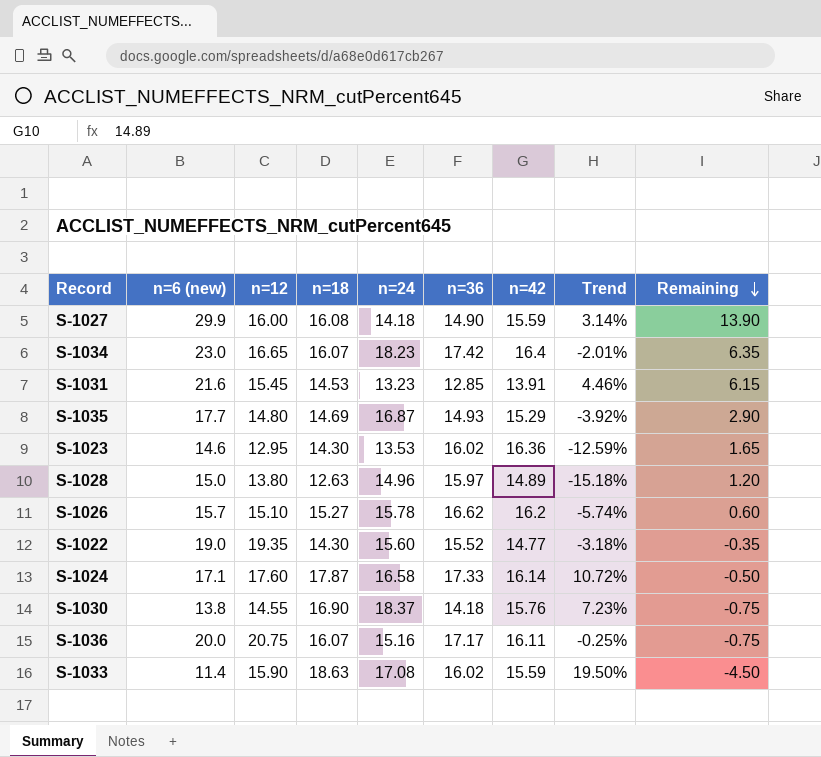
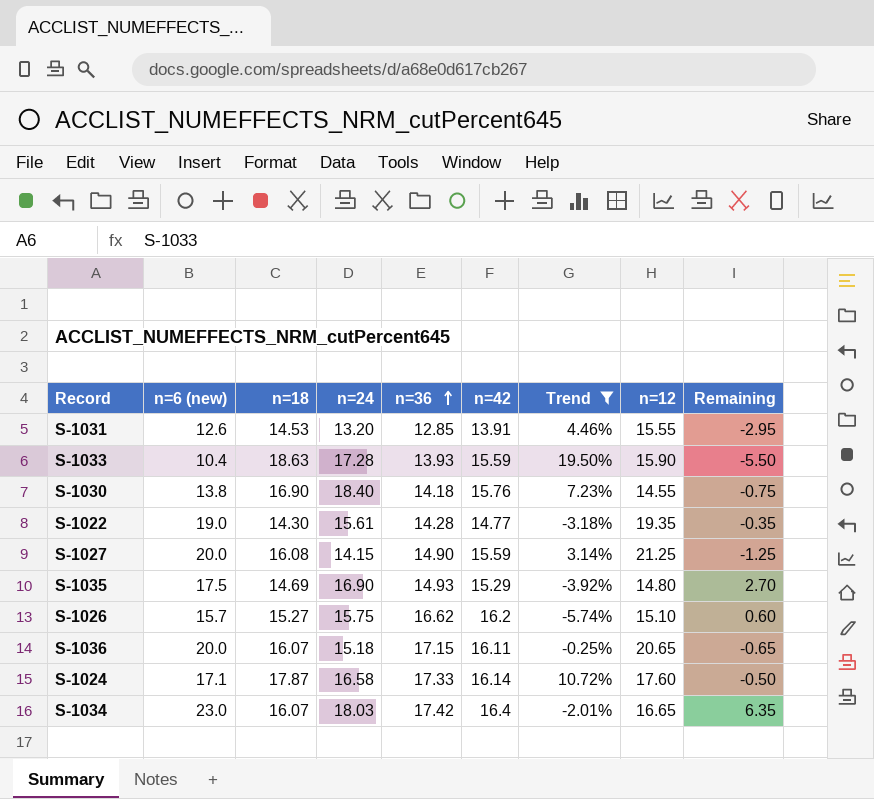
filter: none -> Trend >= -5.74%
row order: Remaining descending -> n=36 ascending
column n=12 | position: 3 -> 8
S-1031 | n=6 (new): 21.6 -> 12.6
S-1031 | n=24: 13.23 -> 13.20
S-1031 | n=12: 15.45 -> 15.55
S-1031 | Remaining: 6.15 -> -2.95
S-1033 | n=6 (new): 11.4 -> 10.4
S-1033 | n=24: 17.08 -> 17.28
S-1033 | n=36: 16.02 -> 13.93
S-1033 | Remaining: -4.50 -> -5.50
S-1030 | n=24: 18.37 -> 18.40
S-1022 | n=24: 15.60 -> 15.61
S-1022 | n=36: 15.52 -> 14.28
S-1027 | n=6 (new): 29.9 -> 20.0
S-1027 | n=24: 14.18 -> 14.15
S-1027 | n=12: 16.00 -> 21.25
S-1027 | Remaining: 13.90 -> -1.25
S-1035 | n=6 (new): 17.7 -> 17.5
S-1035 | n=24: 16.87 -> 16.90
S-1035 | Remaining: 2.90 -> 2.70
S-1026 | n=24: 15.78 -> 15.75
S-1036 | n=24: 15.16 -> 15.18
S-1036 | n=36: 17.17 -> 17.15
S-1036 | n=12: 20.75 -> 20.65
S-1036 | Remaining: -0.75 -> -0.65
S-1034 | n=24: 18.23 -> 18.03

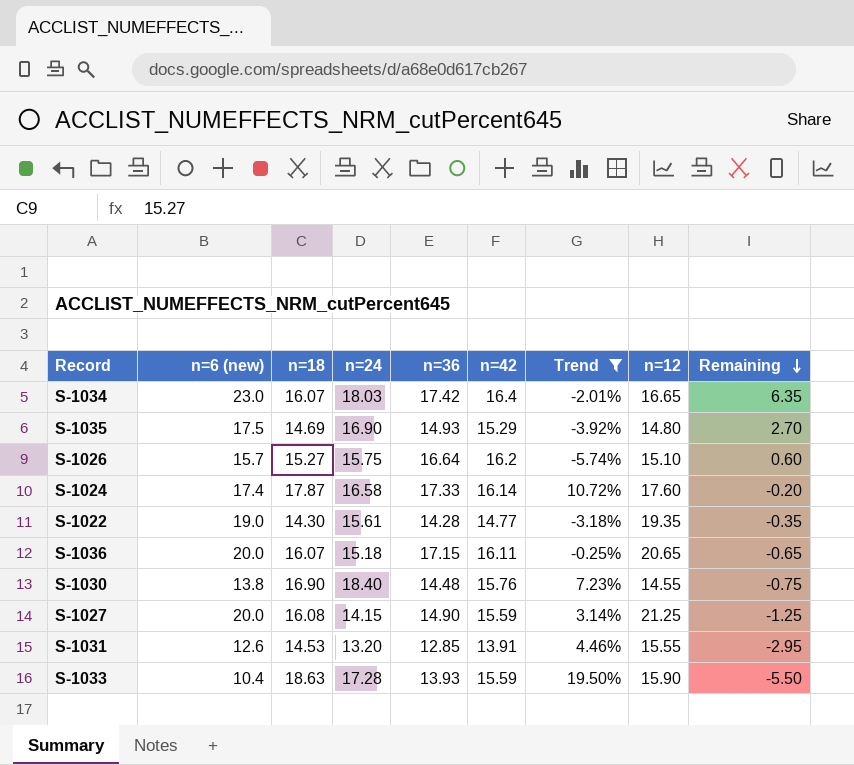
row order: n=36 ascending -> Remaining descending
S-1026 | n=36: 16.62 -> 16.64
S-1024 | n=6 (new): 17.1 -> 17.4
S-1024 | Remaining: -0.50 -> -0.20
S-1030 | n=36: 14.18 -> 14.48

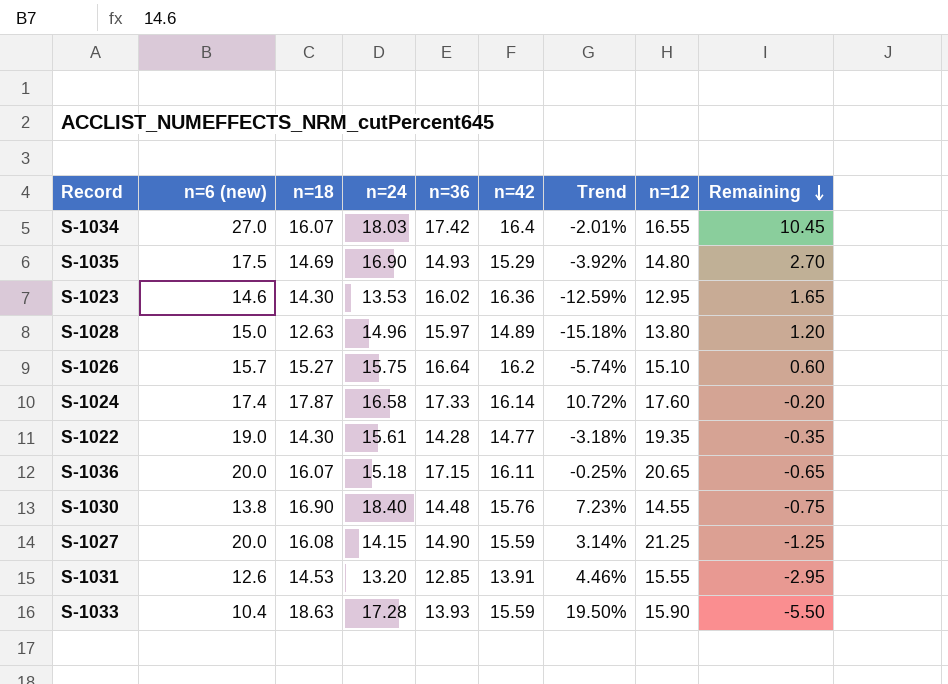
filter: Trend >= -5.74% -> none
S-1034 | n=6 (new): 23.0 -> 27.0
S-1034 | n=12: 16.65 -> 16.55
S-1034 | Remaining: 6.35 -> 10.45

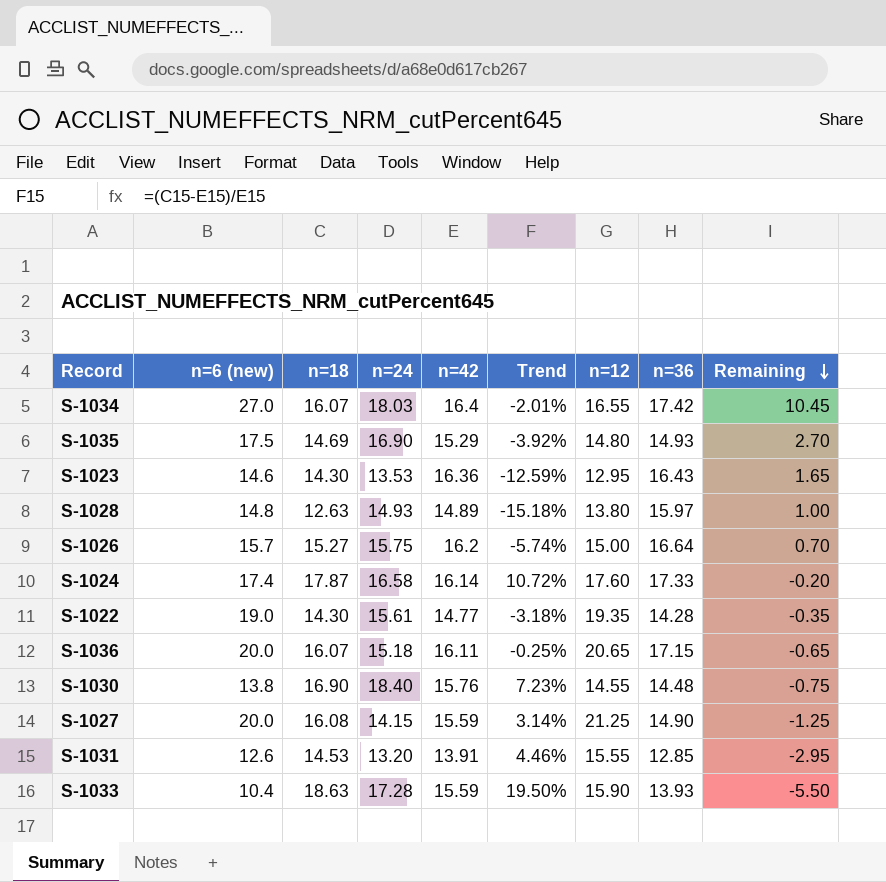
column n=36 | position: 5 -> 8
S-1023 | n=36: 16.02 -> 16.43
S-1028 | n=6 (new): 15.0 -> 14.8
S-1028 | n=24: 14.96 -> 14.93
S-1028 | Remaining: 1.20 -> 1.00
S-1026 | n=12: 15.10 -> 15.00
S-1026 | Remaining: 0.60 -> 0.70

